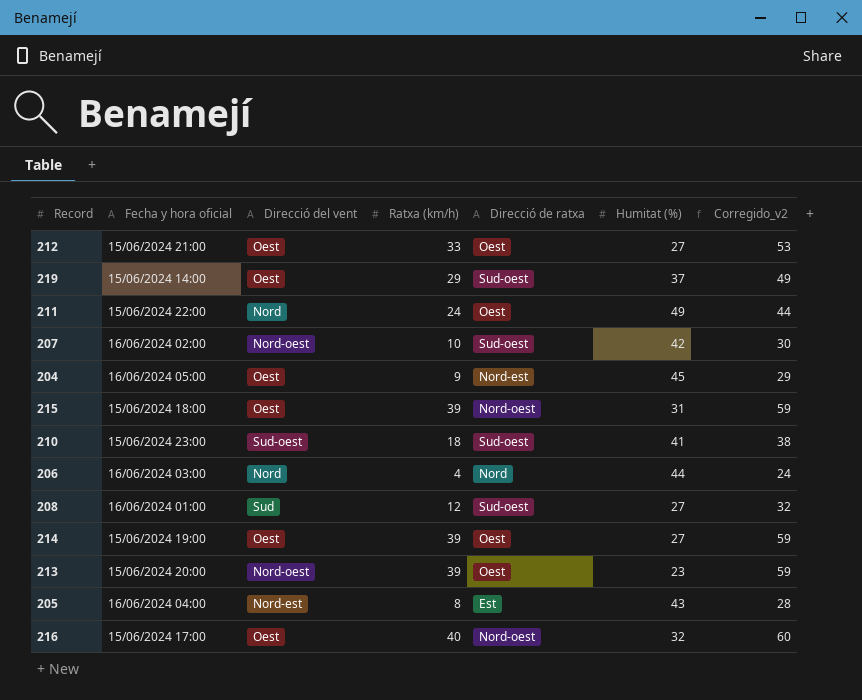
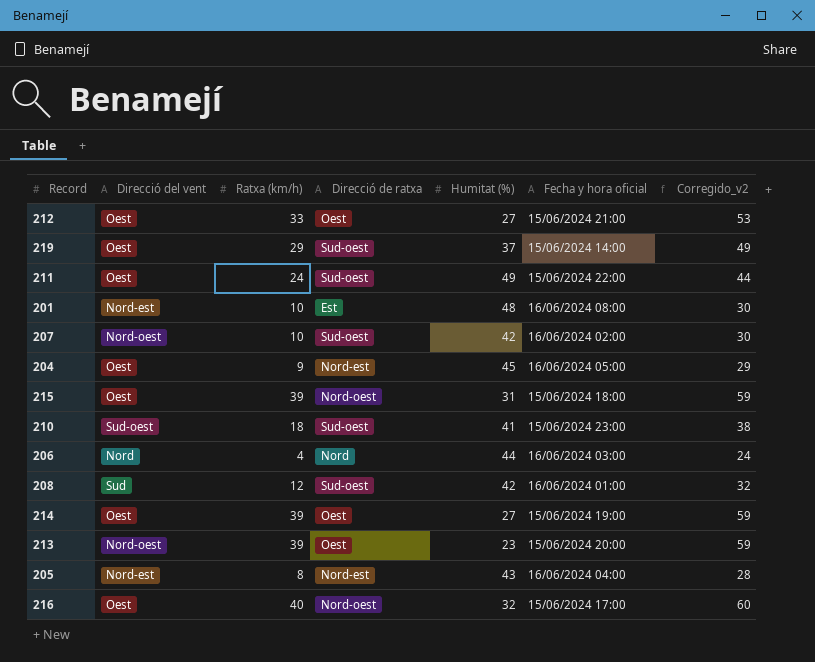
column Fecha y hora oficial | position: 2 -> 6
211 | Direcció del vent: Nord -> Oest
211 | Direcció de ratxa: Oest -> Sud-oest
row 201: none -> Nord-est | 10 | Est | 48 | 16/06/2024 08:00 | 30
208 | Humitat (%): 27 -> 42
205 | Direcció de ratxa: Est -> Nord-est

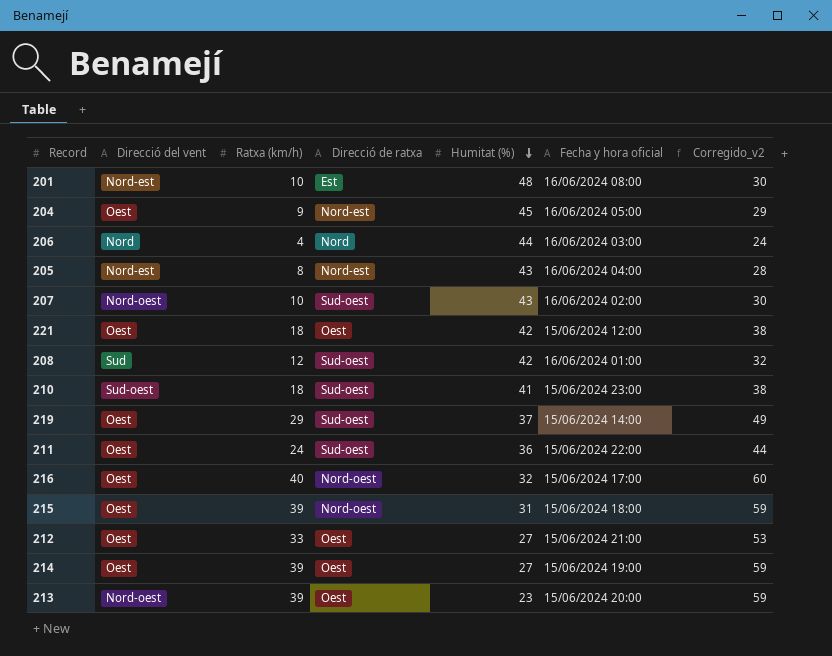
row order: none -> Humitat (%) descending
207 | Humitat (%): 42 -> 43
row 221: none -> Oest | 18 | Oest | 42 | 15/06/2024 12:00 | 38
211 | Humitat (%): 49 -> 36

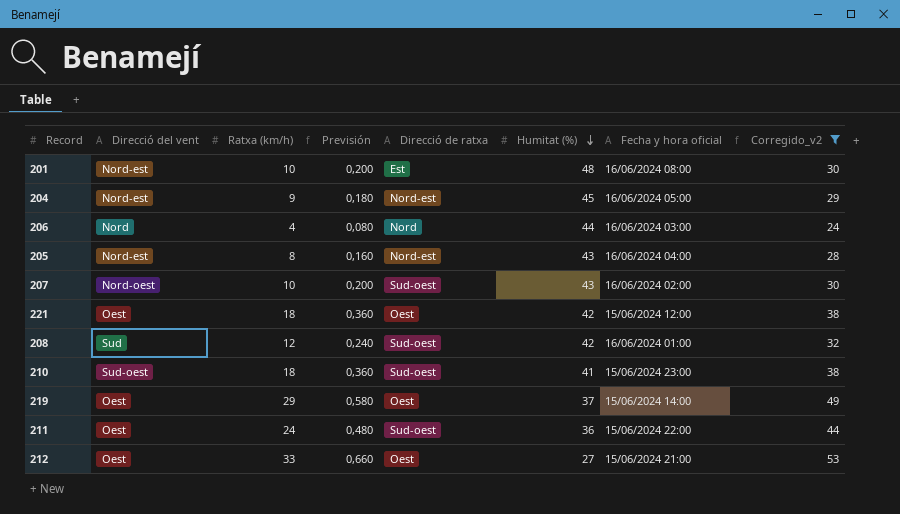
filter: none -> Corregido_v2 <= 53
column Previsión | formula: none -> [Ratxa (km/h)] * 0,02
204 | Direcció del vent: Oest -> Nord-est
219 | Direcció de ratxa: Sud-oest -> Oest

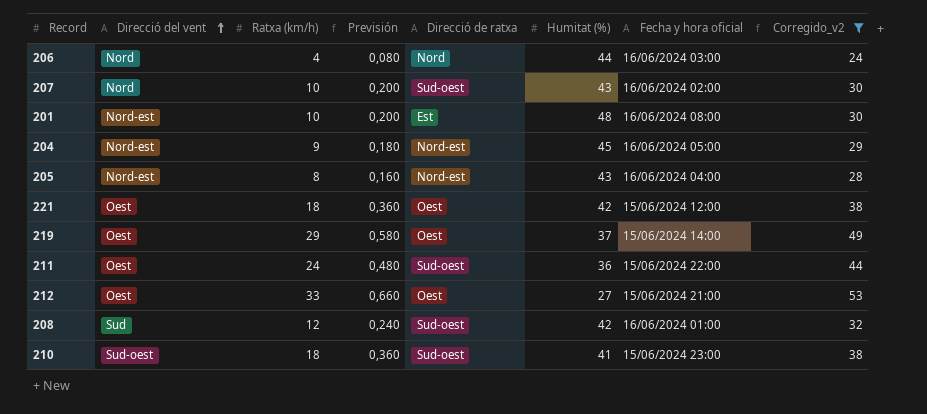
row order: Humitat (%) descending -> Direcció del vent ascending
207 | Direcció del vent: Nord-oest -> Nord

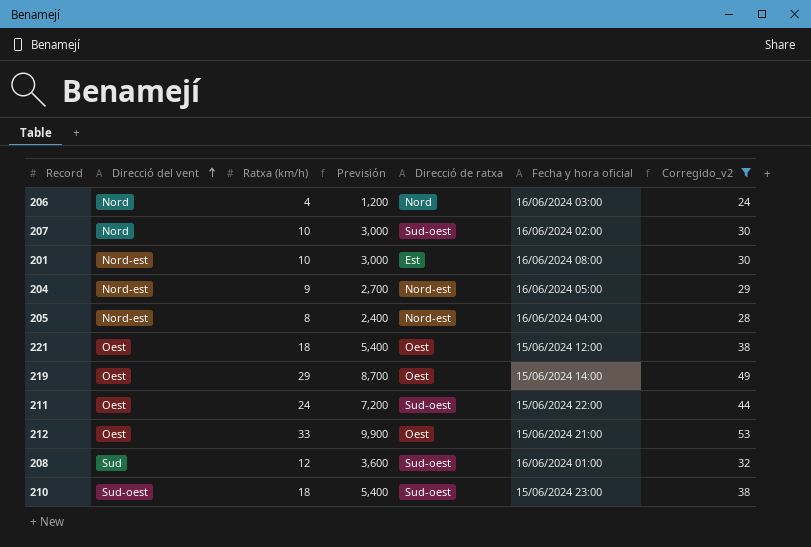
column Humitat (%) | position: 6 -> none
column Previsión | formula: [Ratxa (km/h)] * 0,02 -> [Ratxa (km/h)] * 0,3

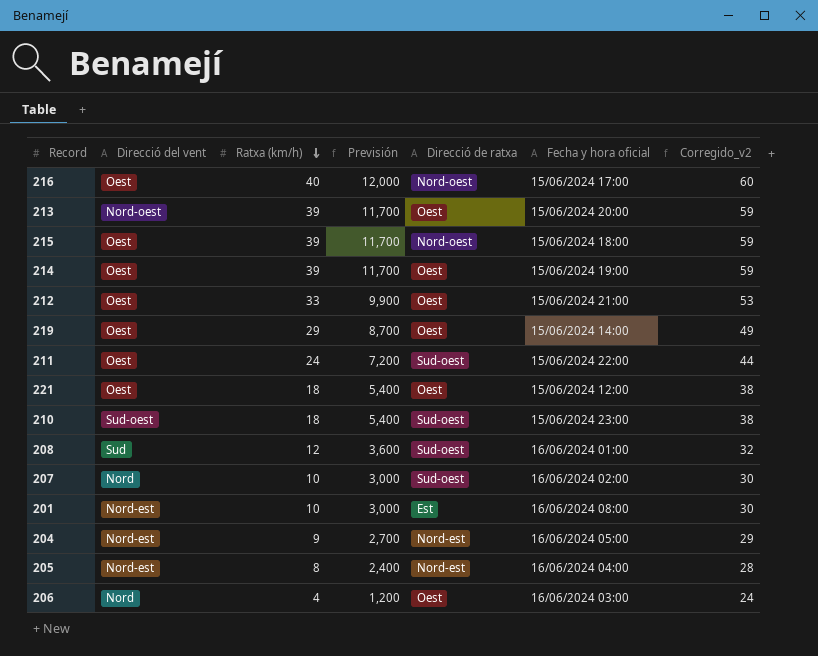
filter: Corregido_v2 <= 53 -> none
row order: Direcció del vent ascending -> Ratxa (km/h) descending
206 | Direcció de ratxa: Nord -> Oest

